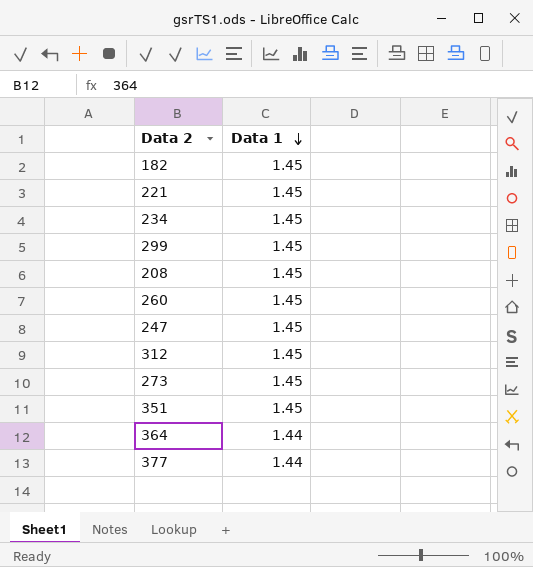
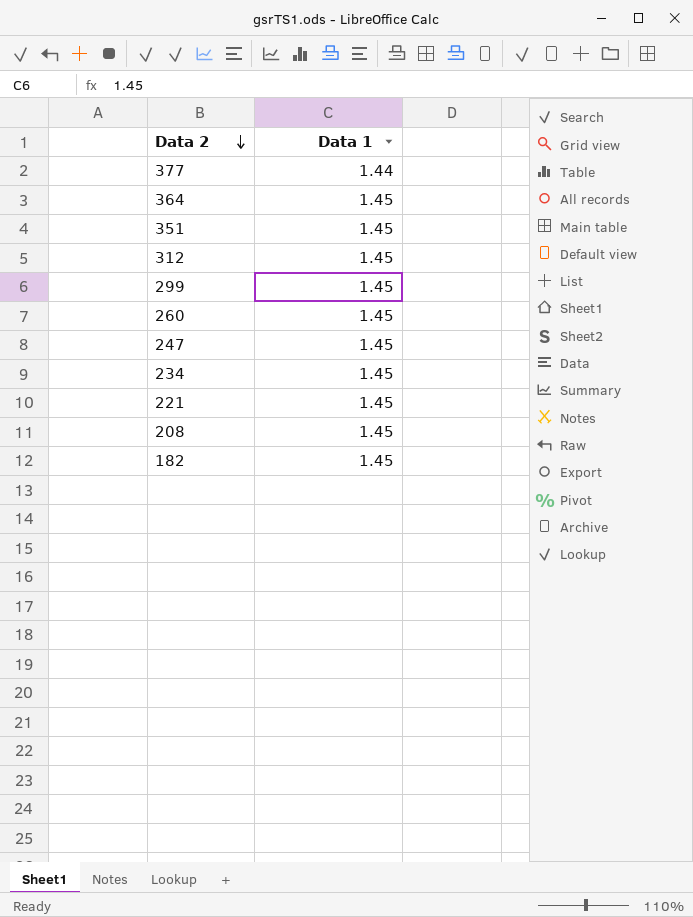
row order: Data 1 descending -> Data 2 descending
row 273: 1.45 -> none
364 | Data 1: 1.44 -> 1.45

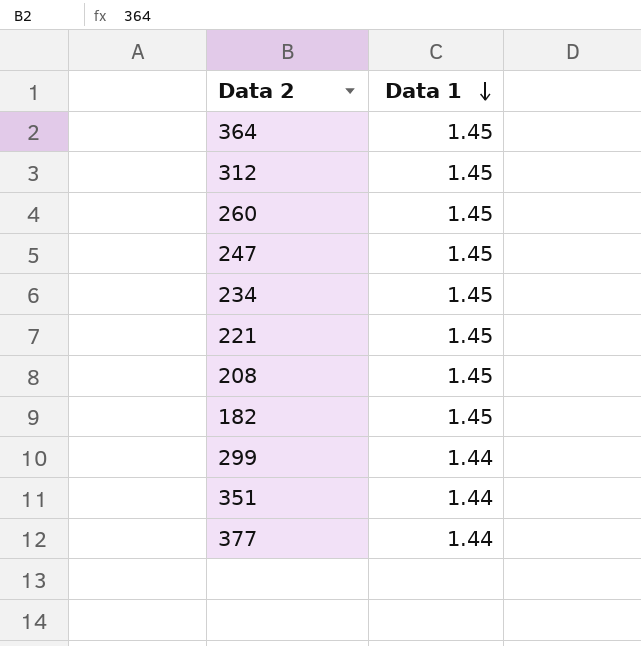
row order: Data 2 descending -> Data 1 descending
299 | Data 1: 1.45 -> 1.44
351 | Data 1: 1.45 -> 1.44

